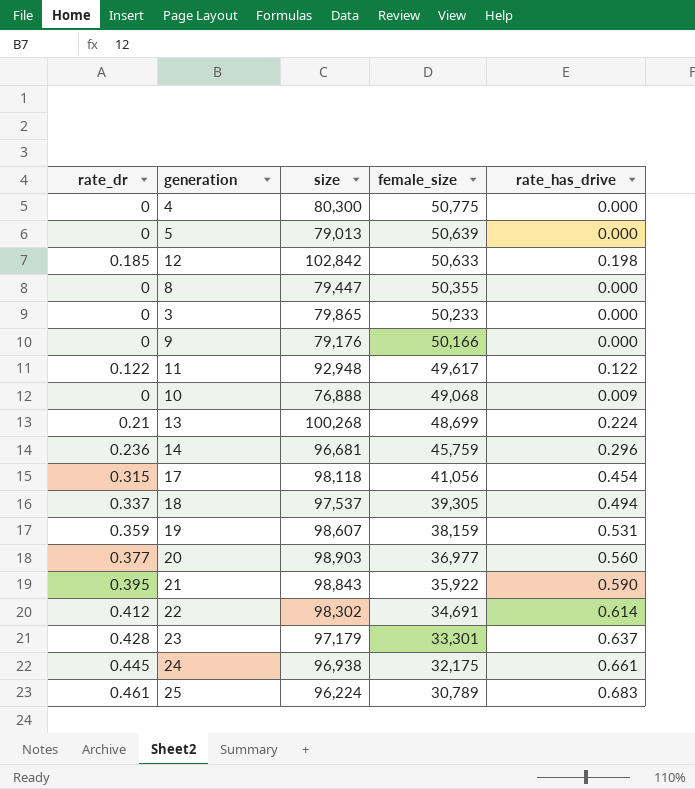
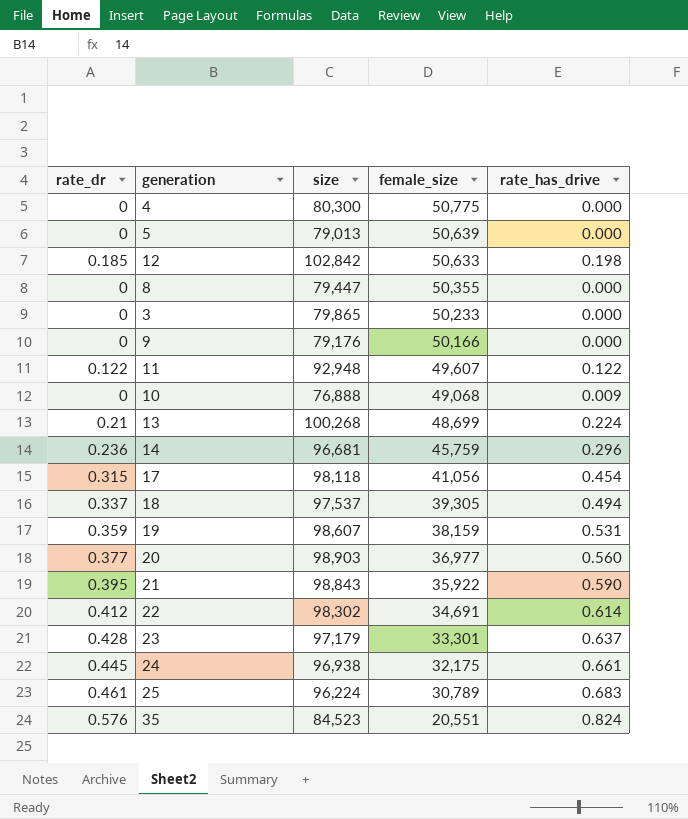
11 | female_size: 49,617 -> 49,607
row 35: none -> 0.576 | 84,523 | 20,551 | 0.824

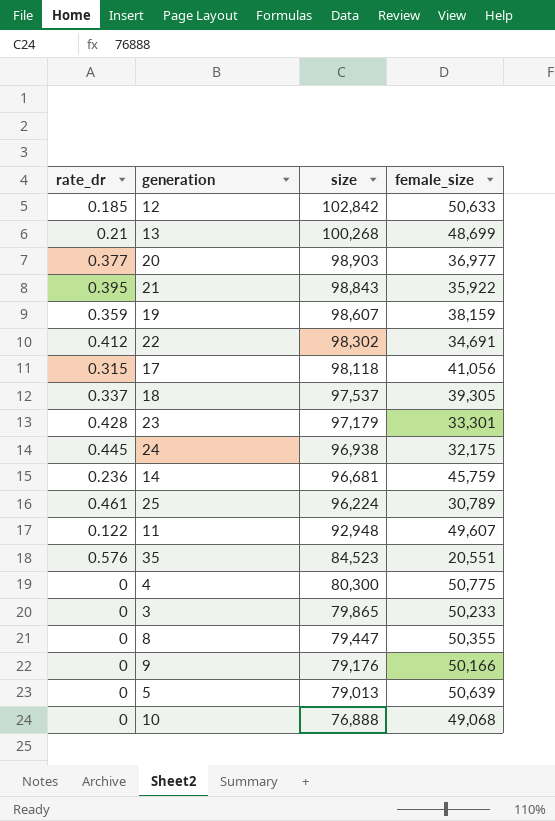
row order: female_size descending -> size descending
column rate_has_drive | position: 5 -> none

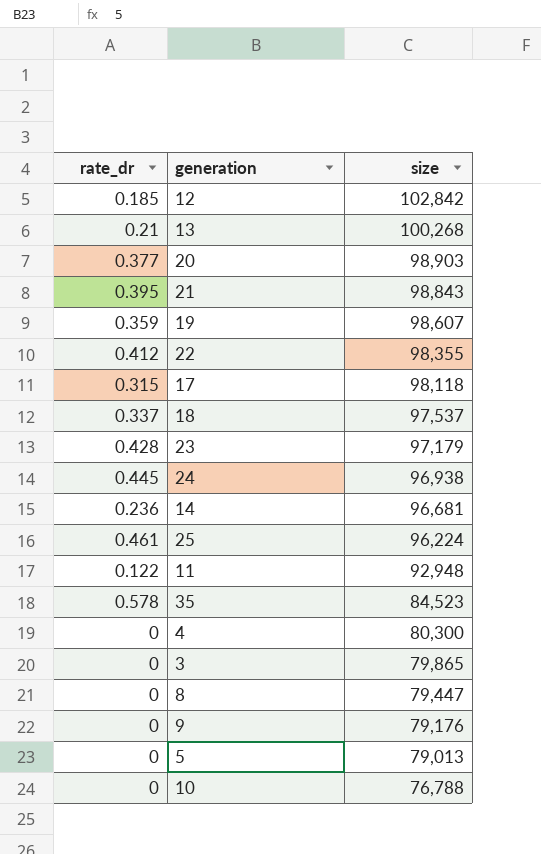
column female_size | position: 4 -> none
22 | size: 98,302 -> 98,355
35 | rate_dr: 0.576 -> 0.578
10 | size: 76,888 -> 76,788

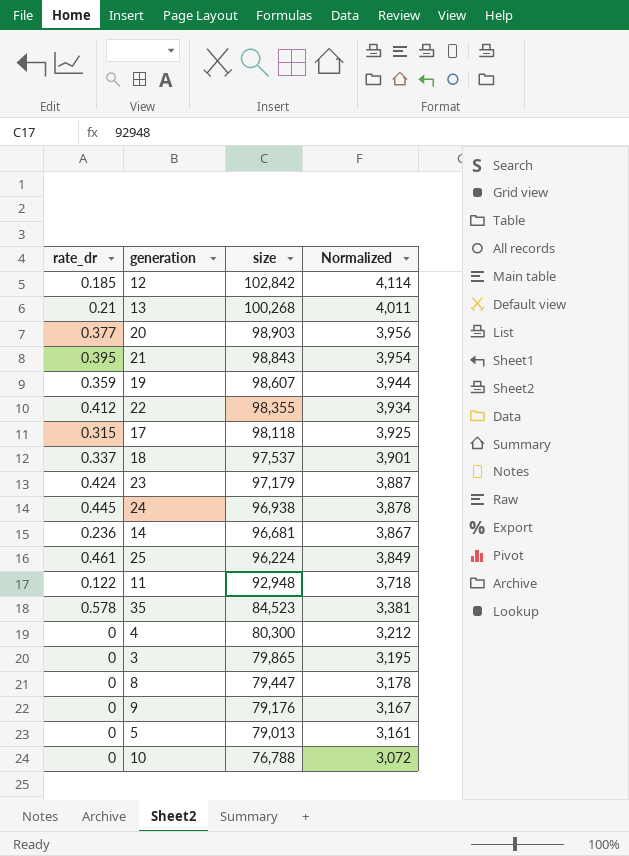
column Normalized | formula: none -> [size] * 0.04
23 | rate_dr: 0.428 -> 0.424

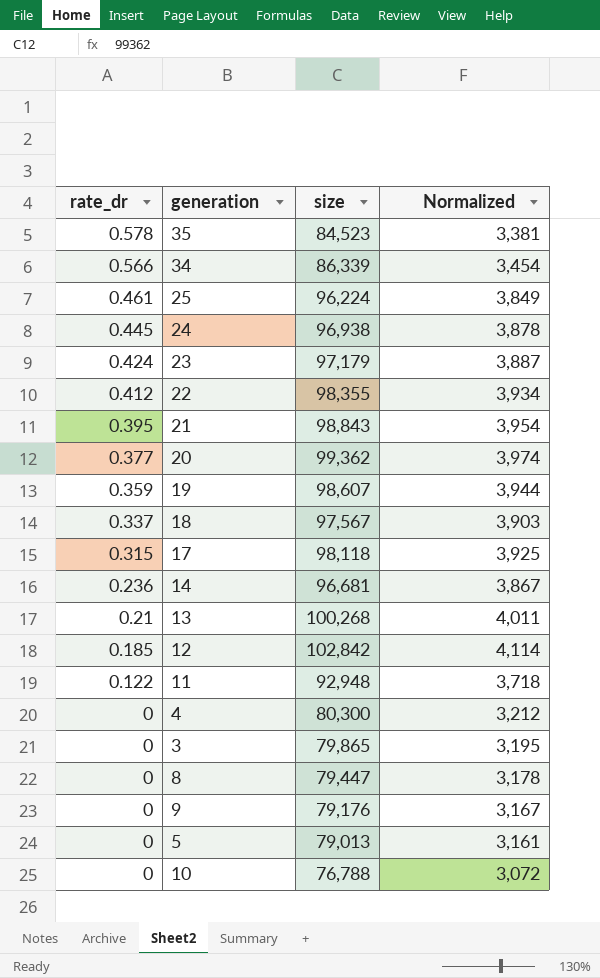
row order: size descending -> rate_dr descending
row 34: none -> 0.566 | 86,339 | 3,454
20 | size: 98,903 -> 99,362
20 | Normalized: 3,956 -> 3,974
18 | size: 97,537 -> 97,567
18 | Normalized: 3,901 -> 3,903

